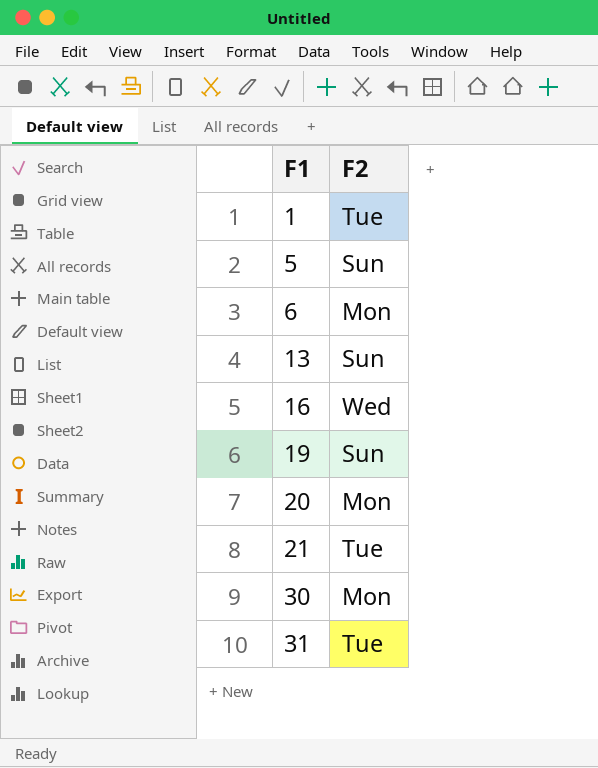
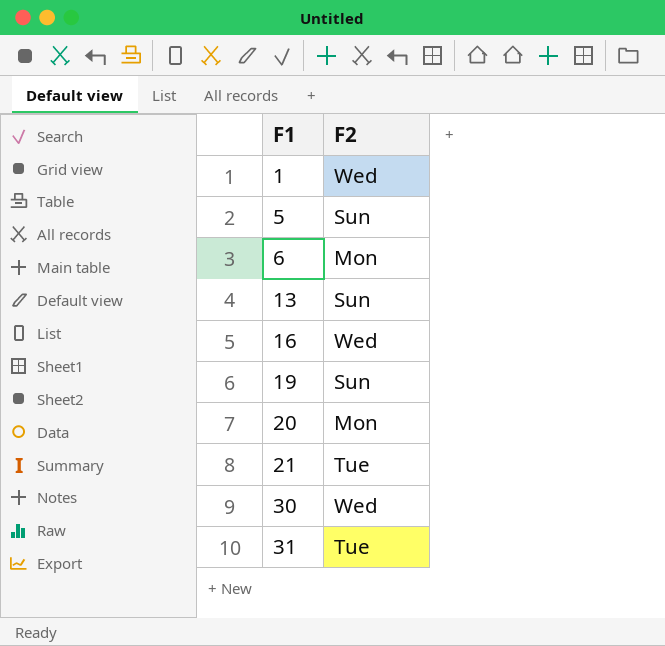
1 | F2: Tue -> Wed
30 | F2: Mon -> Wed

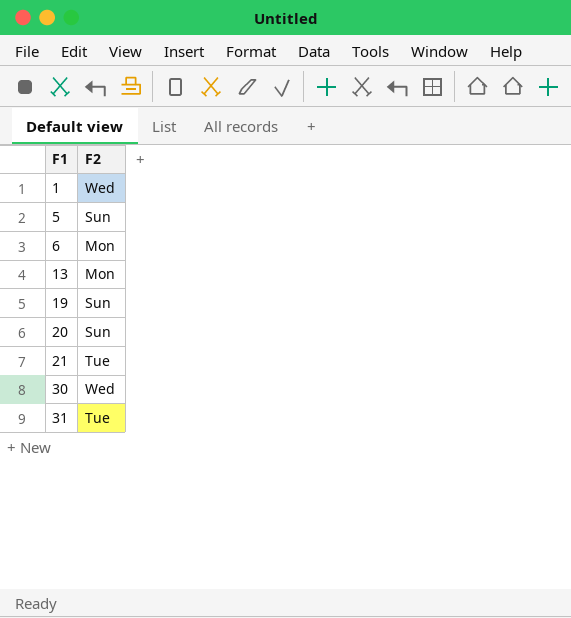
row 16: Wed -> none
13 | F2: Sun -> Mon
20 | F2: Mon -> Sun

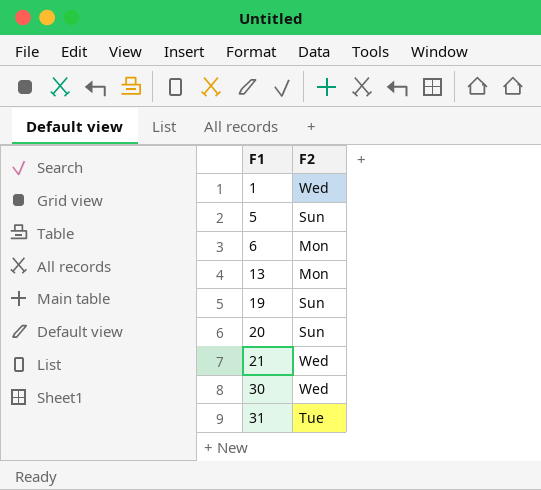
21 | F2: Tue -> Wed

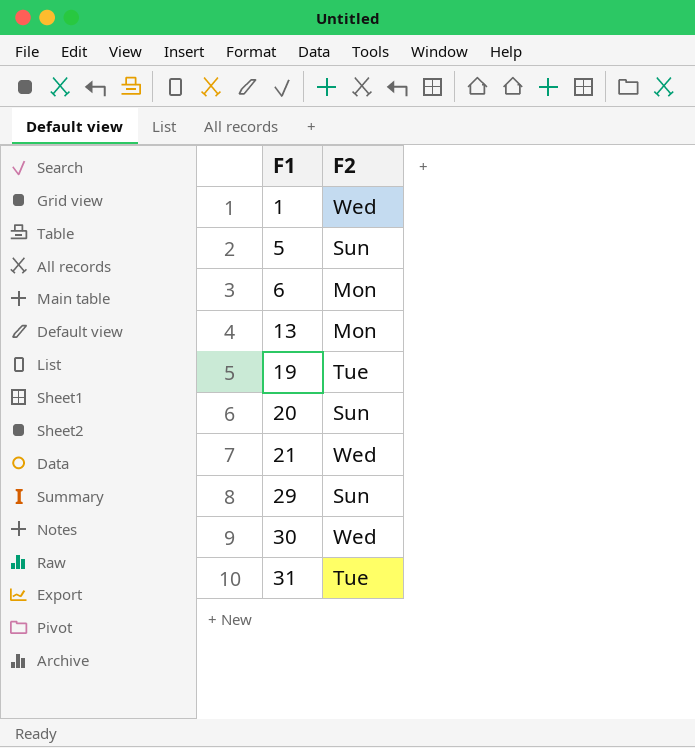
19 | F2: Sun -> Tue
row 29: none -> Sun

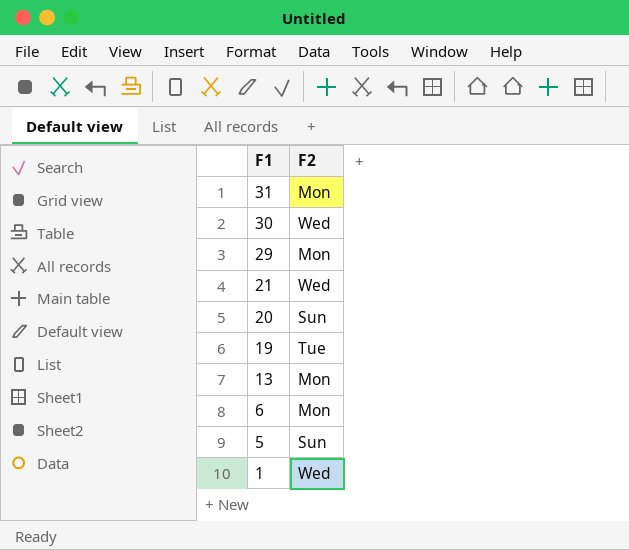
row order: F1 ascending -> F1 descending
31 | F2: Tue -> Mon
29 | F2: Sun -> Mon

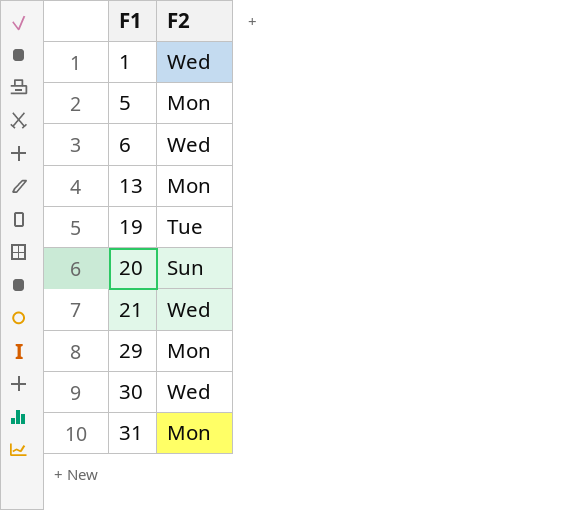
row order: F1 descending -> F1 ascending
5 | F2: Sun -> Mon
6 | F2: Mon -> Wed

